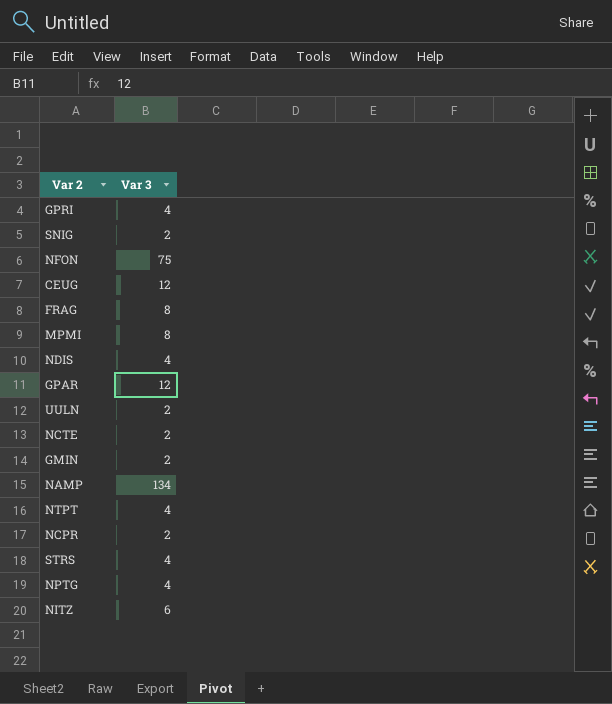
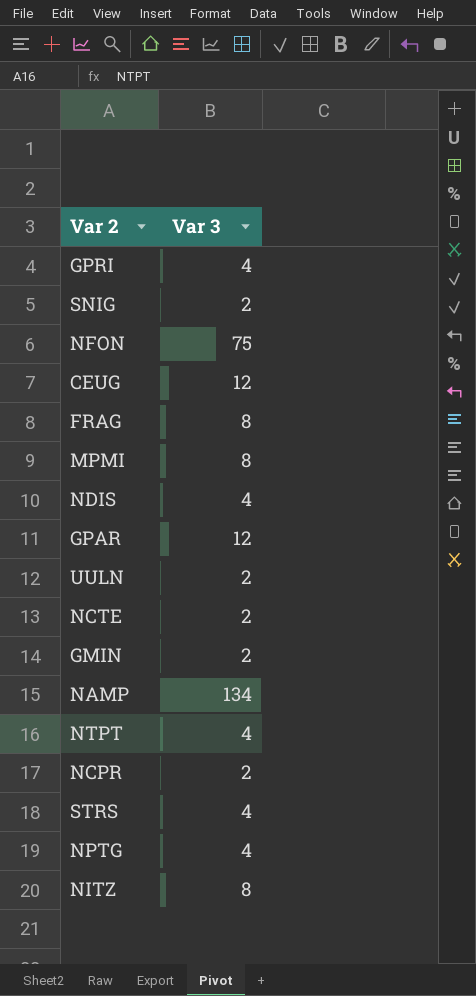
NITZ | Var 3: 6 -> 8

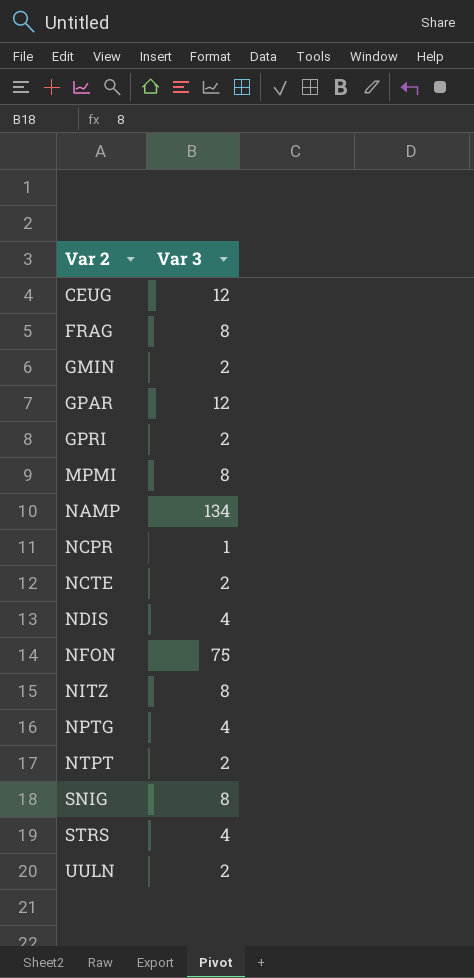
row order: none -> Var 2 ascending
GPRI | Var 3: 4 -> 2
NCPR | Var 3: 2 -> 1
NTPT | Var 3: 4 -> 2
SNIG | Var 3: 2 -> 8

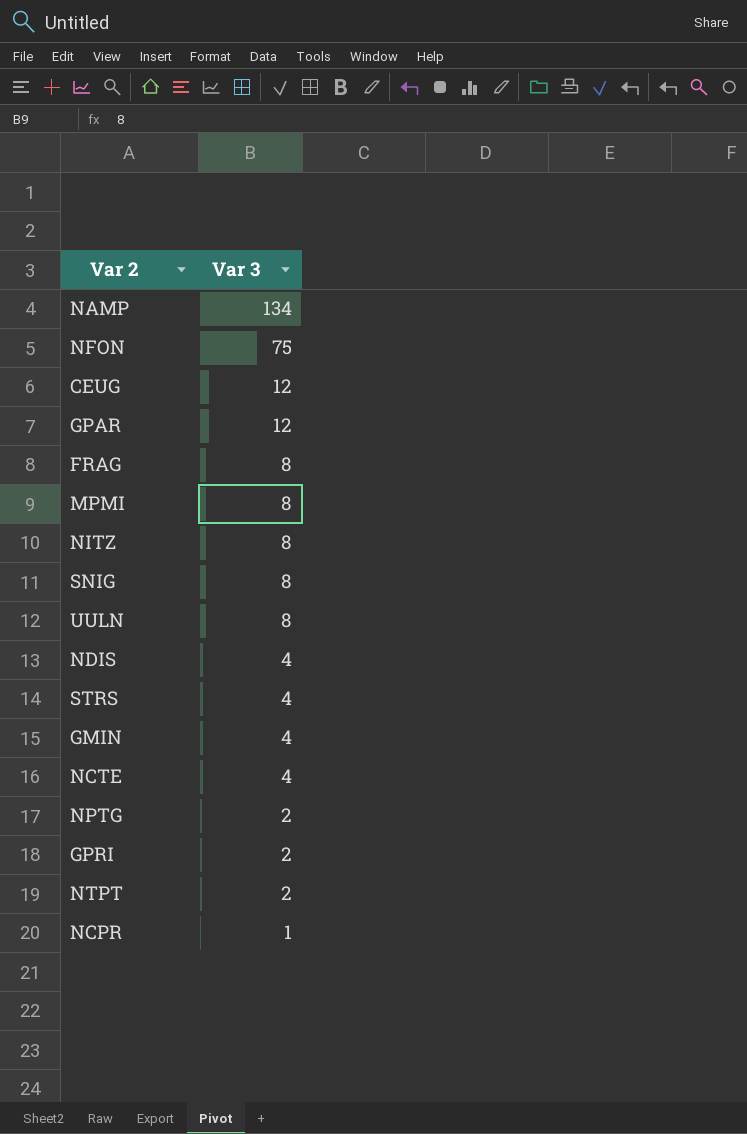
row order: Var 2 ascending -> Var 3 descending
UULN | Var 3: 2 -> 8
GMIN | Var 3: 2 -> 4
NCTE | Var 3: 2 -> 4
NPTG | Var 3: 4 -> 2

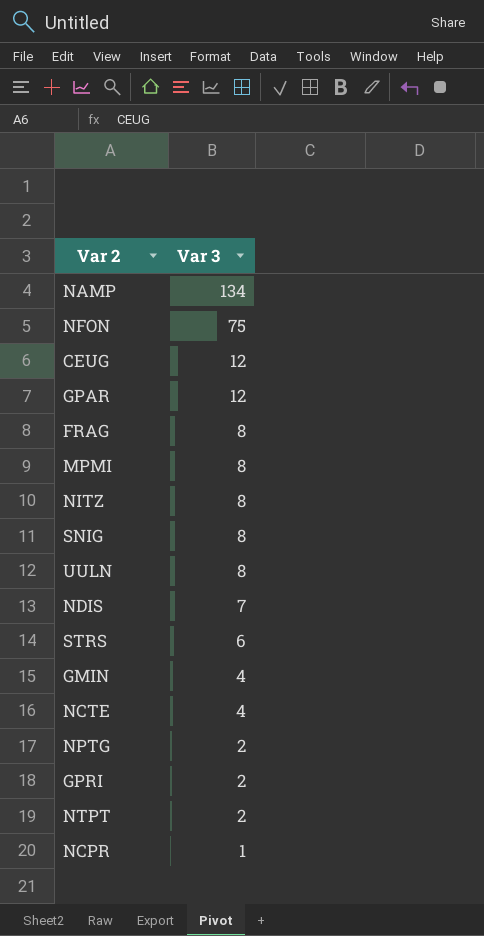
NDIS | Var 3: 4 -> 7
STRS | Var 3: 4 -> 6

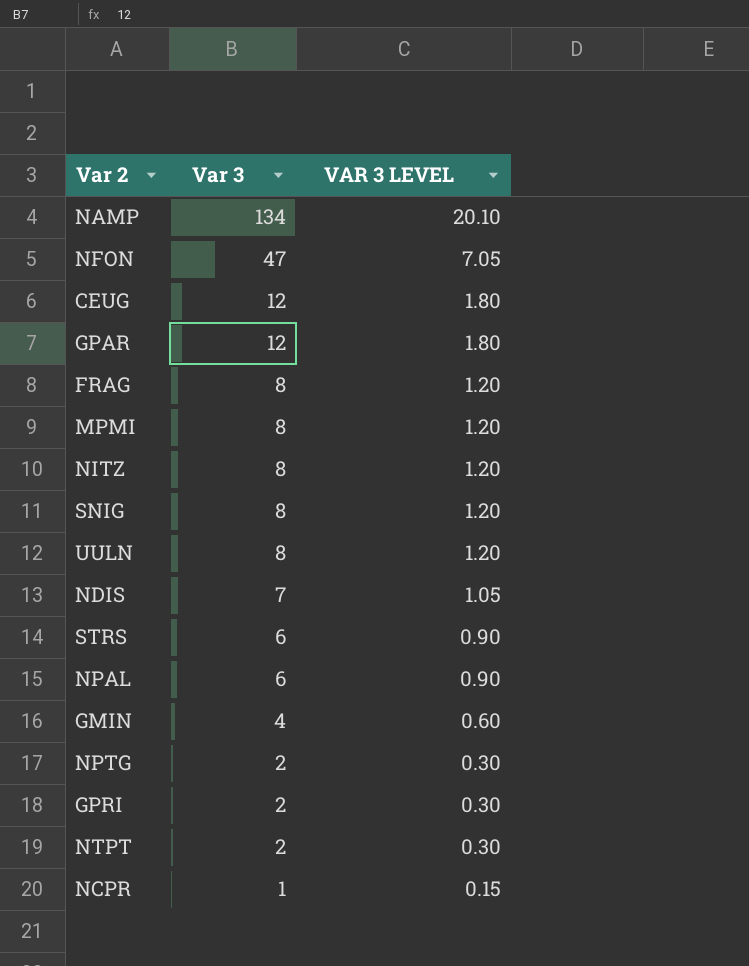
column VAR 3 LEVEL | formula: none -> [Var 3] * 0.15
row NCTE: 4 -> none
NFON | Var 3: 75 -> 47
row NPAL: none -> 6 | 0.90

